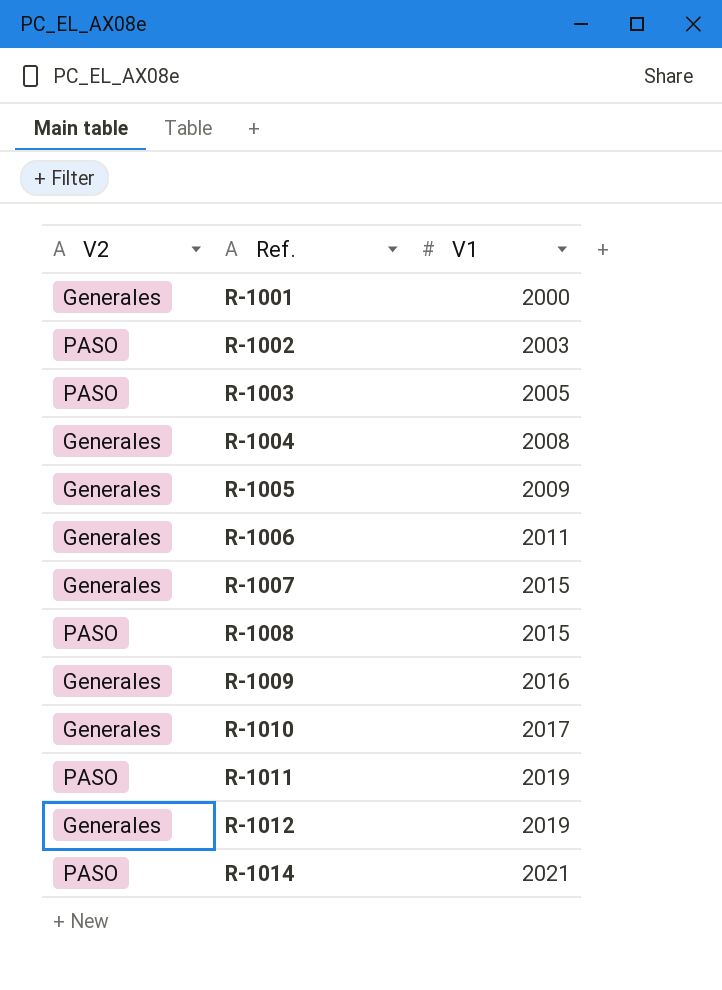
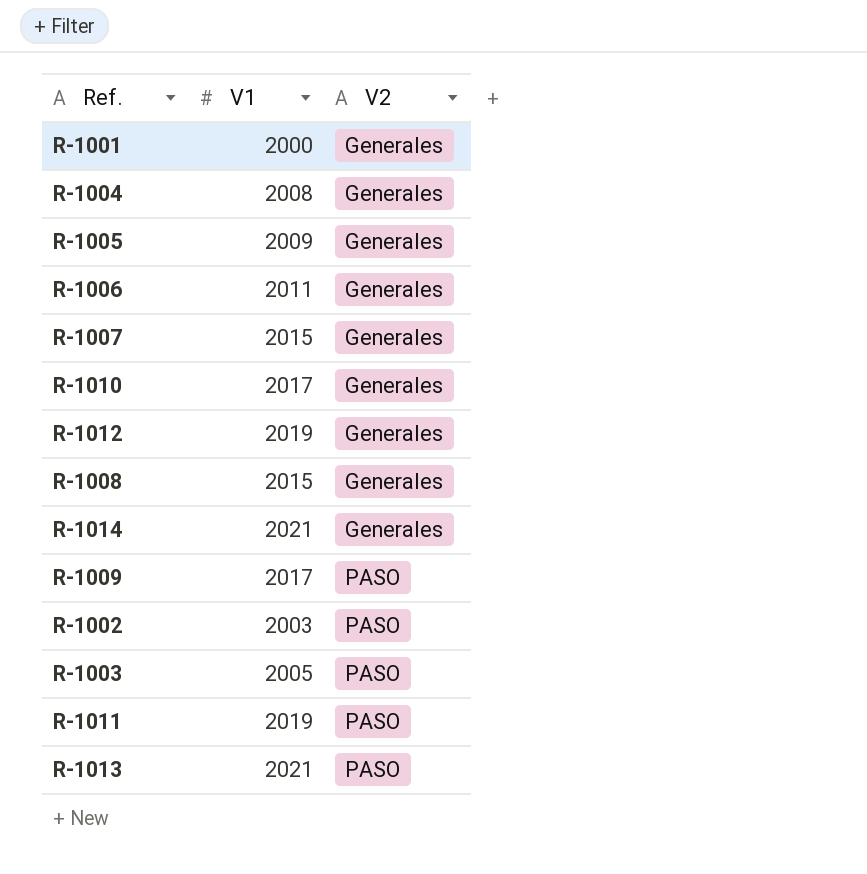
row order: Ref. ascending -> V2 ascending
column V2 | position: 1 -> 3
R-1008 | V2: PASO -> Generales
R-1014 | V2: PASO -> Generales
R-1009 | V1: 2016 -> 2017
R-1009 | V2: Generales -> PASO
row R-1013: none -> 2021 | PASO

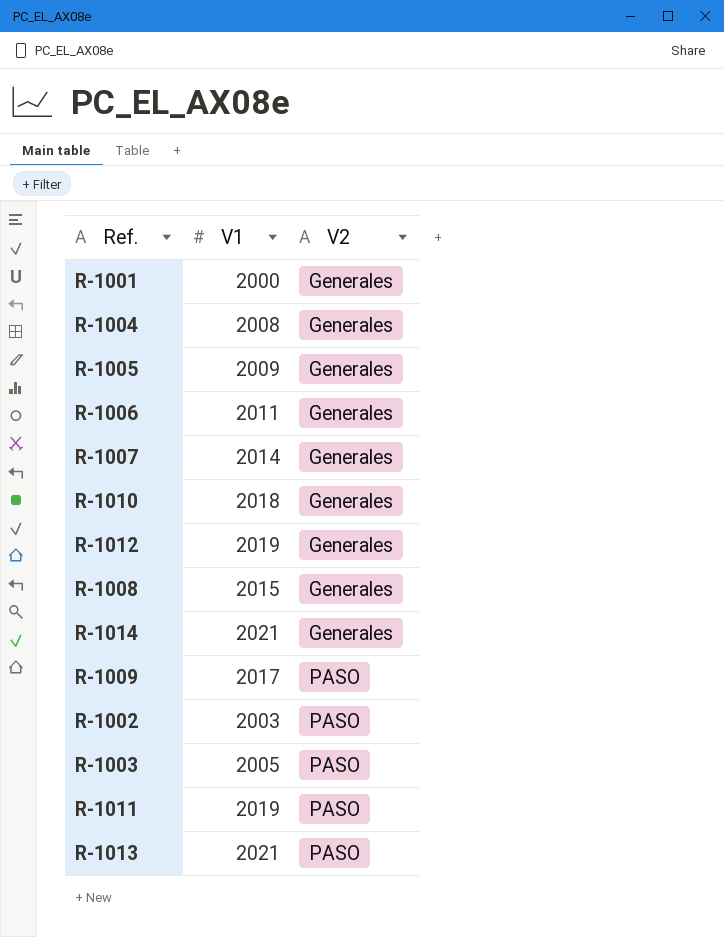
R-1007 | V1: 2015 -> 2014
R-1010 | V1: 2017 -> 2018

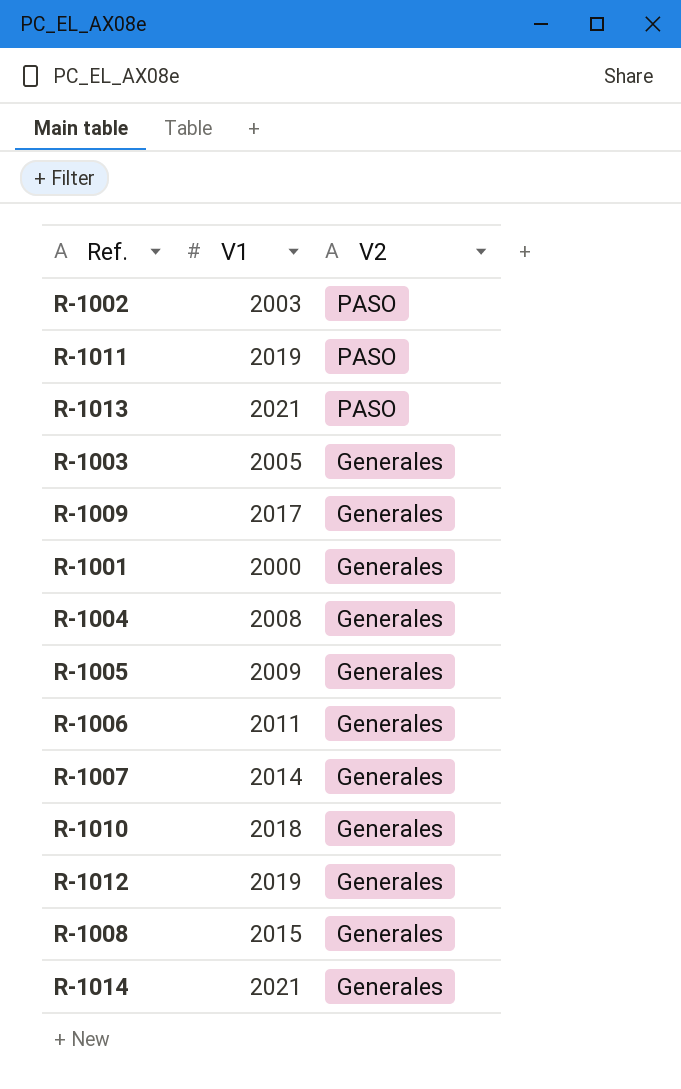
row order: V2 ascending -> V2 descending
R-1003 | V2: PASO -> Generales
R-1009 | V2: PASO -> Generales

